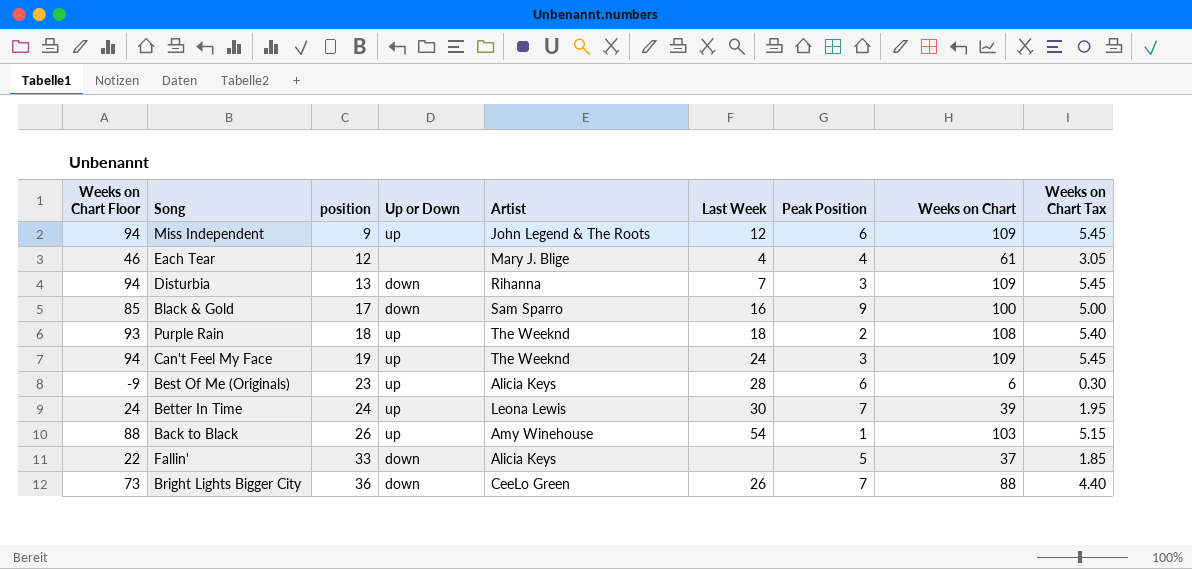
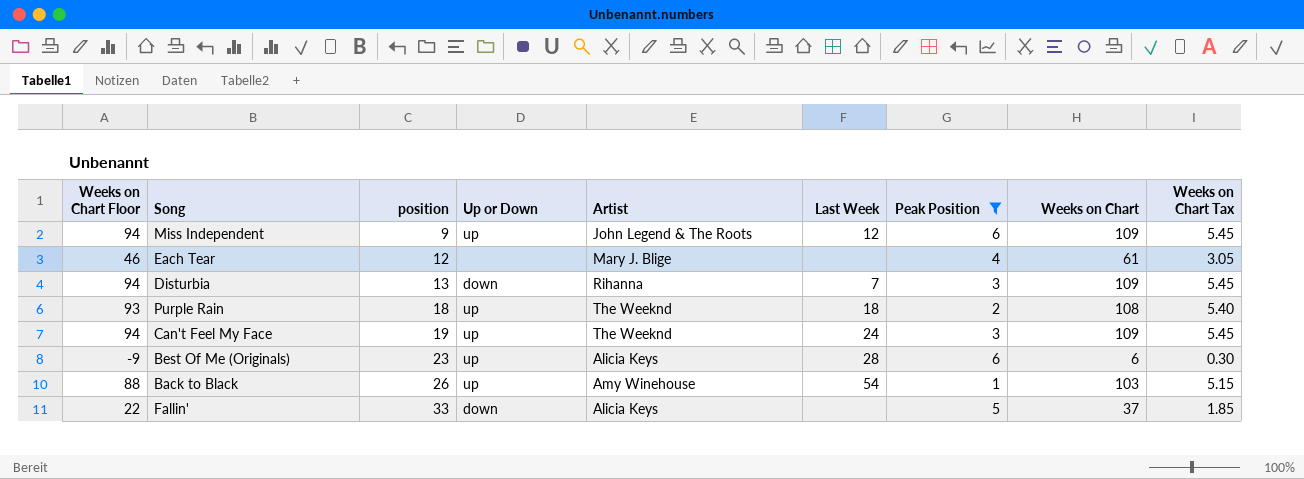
filter: none -> Peak Position <= 6
Each Tear | Last Week: 4 -> none

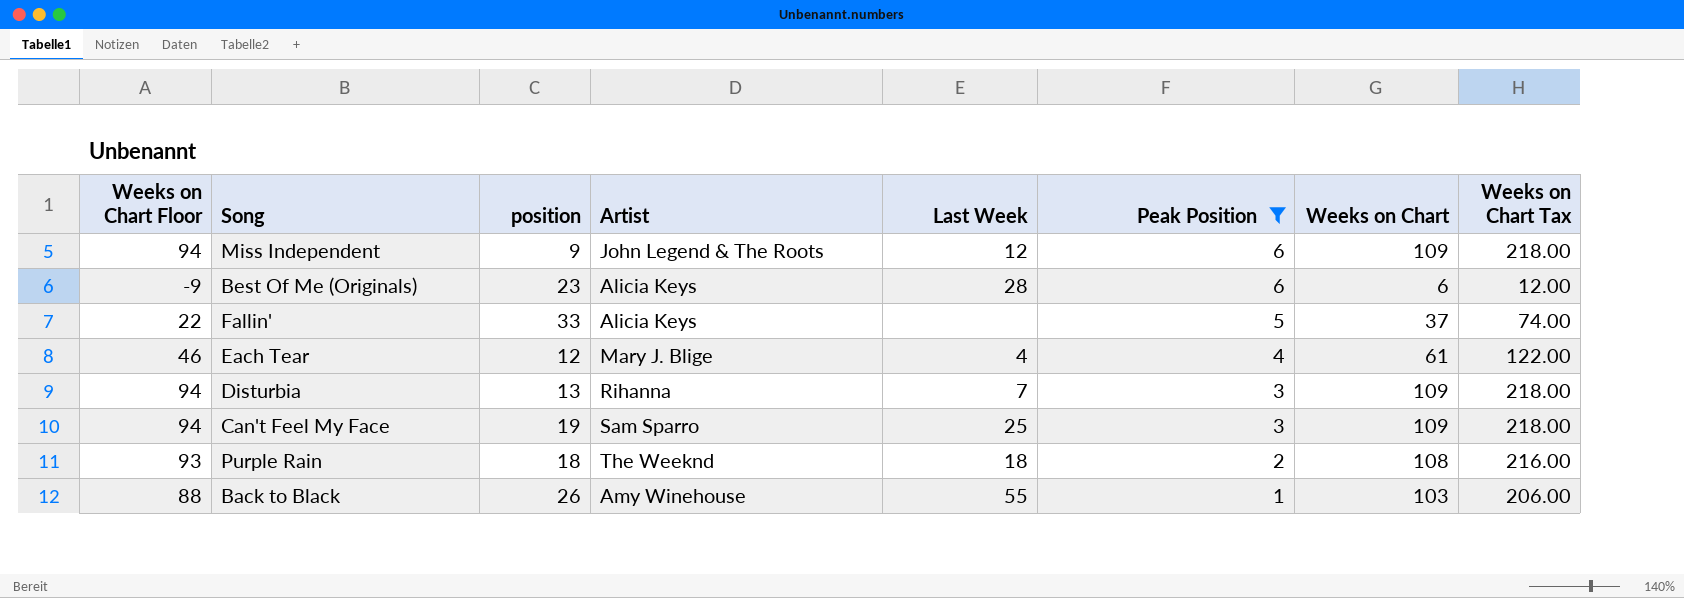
row order: position ascending -> Peak Position descending
column Up or Down | position: 4 -> none
column Weeks on Chart Tax | formula: [Weeks on Chart] * 0.05 -> [Weeks on Chart] * 2
Each Tear | Last Week: none -> 4
Can't Feel My Face | Artist: The Weeknd -> Sam Sparro
Can't Feel My Face | Last Week: 24 -> 25
Back to Black | Last Week: 54 -> 55

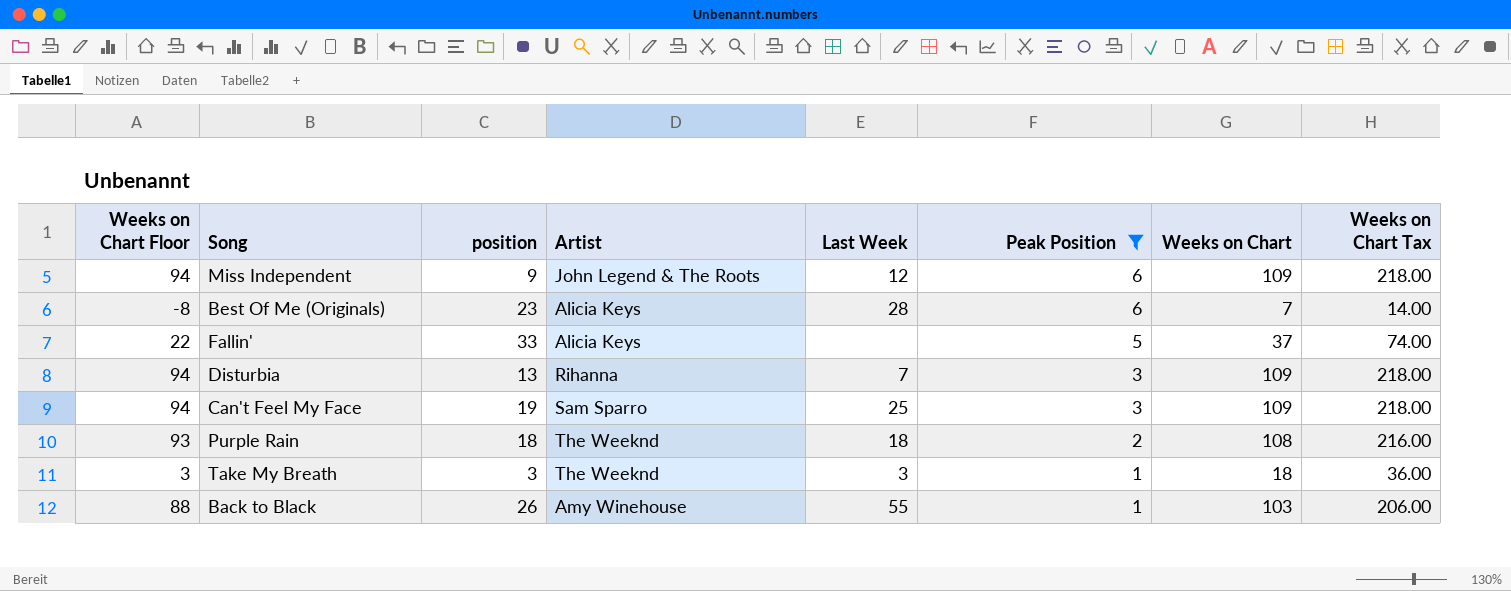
row Each Tear: 46 | 12 | Mary J. Blige | 4 | 4 | 61 | 122.00 -> none
Best Of Me (Originals) | Weeks on Chart Floor: -9 -> -8
Best Of Me (Originals) | Weeks on Chart: 6 -> 7
Best Of Me (Originals) | Weeks on Chart Tax: 12.00 -> 14.00
row Take My Breath: none -> 3 | 3 | The Weeknd | 3 | 1 | 18 | 36.00

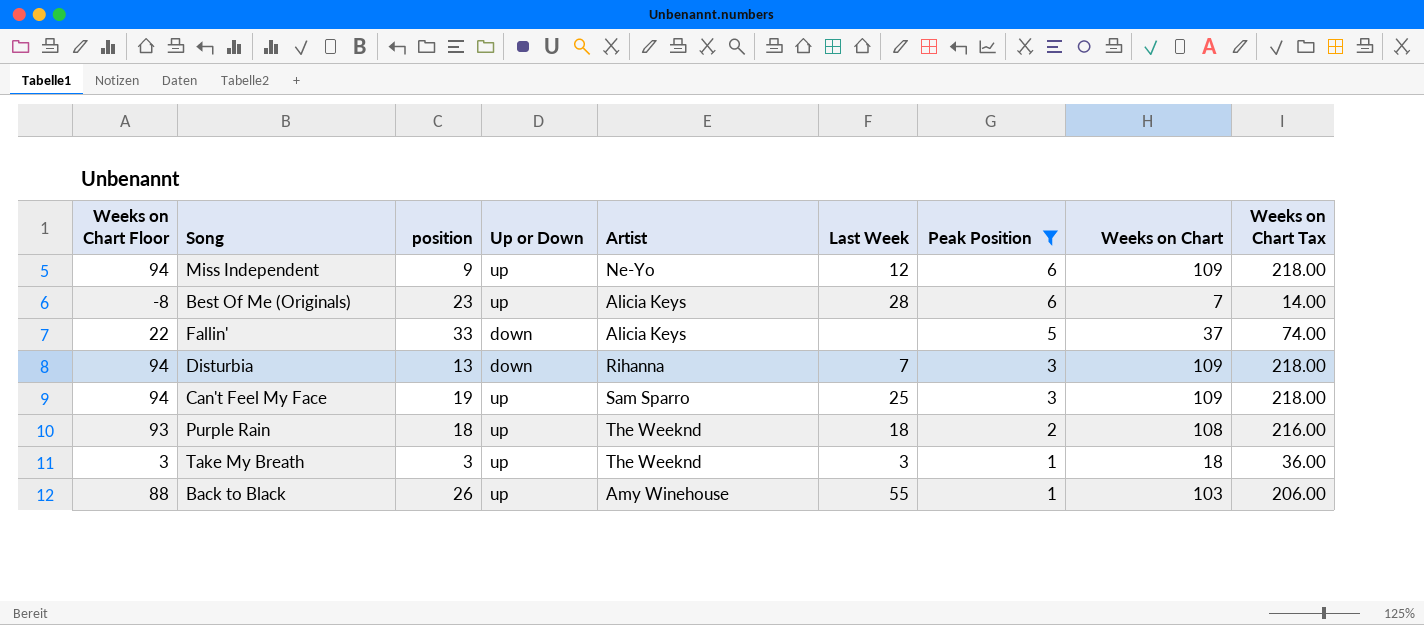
column Up or Down | position: none -> 4
Miss Independent | Artist: John Legend & The Roots -> Ne-Yo

